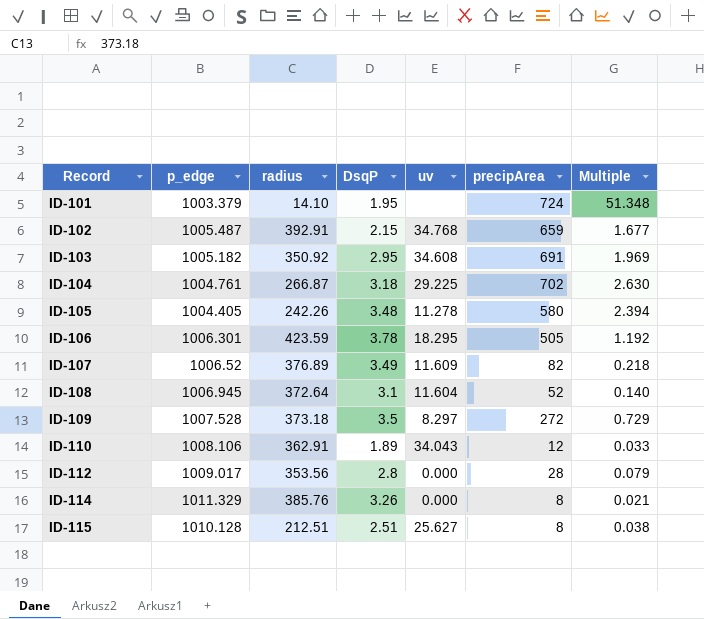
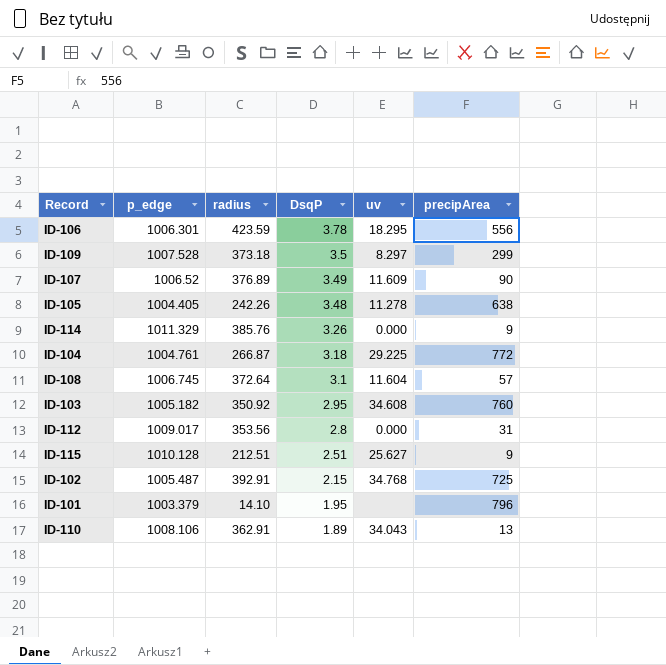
row order: Record ascending -> DsqP descending
column Multiple | formula: [precipArea] / [radius] -> none
ID-106 | precipArea: 505 -> 556
ID-109 | precipArea: 272 -> 299
ID-107 | precipArea: 82 -> 90
ID-105 | precipArea: 580 -> 638
ID-114 | precipArea: 8 -> 9
ID-104 | precipArea: 702 -> 772
ID-108 | p_edge: 1006.945 -> 1006.745
ID-108 | precipArea: 52 -> 57
ID-103 | precipArea: 691 -> 760
ID-112 | precipArea: 28 -> 31
ID-115 | precipArea: 8 -> 9
ID-102 | precipArea: 659 -> 725
ID-101 | precipArea: 724 -> 796
ID-110 | precipArea: 12 -> 13

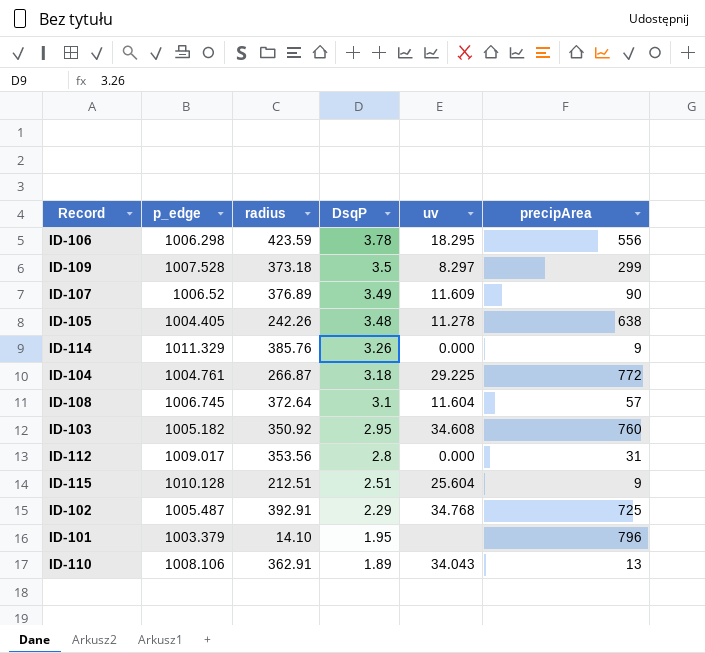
ID-106 | p_edge: 1006.301 -> 1006.298
ID-115 | uv: 25.627 -> 25.604
ID-102 | DsqP: 2.15 -> 2.29

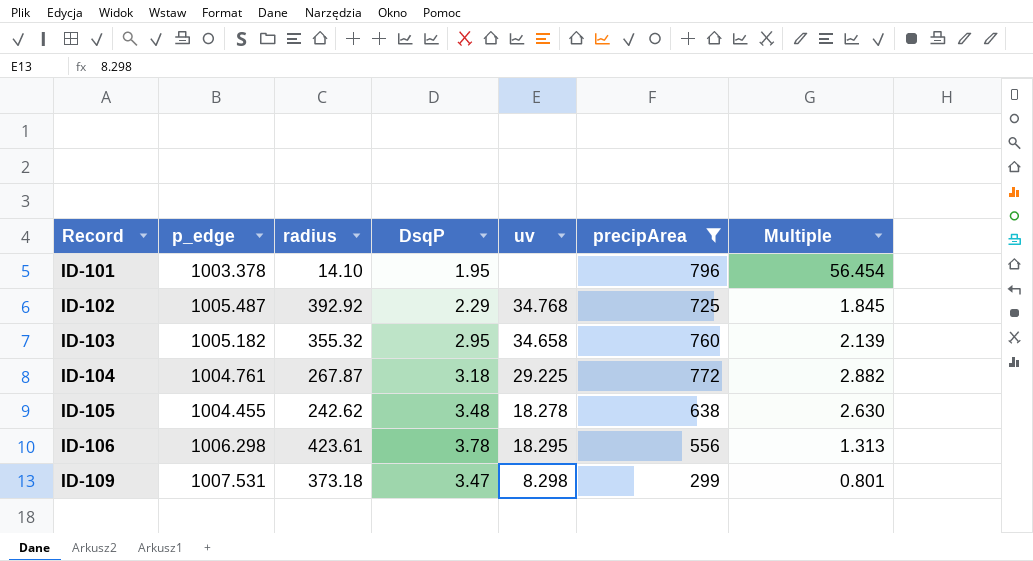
filter: none -> precipArea >= 299
row order: DsqP descending -> Record ascending
column Multiple | formula: none -> [precipArea] / [radius]
ID-101 | p_edge: 1003.379 -> 1003.378
ID-102 | radius: 392.91 -> 392.92
ID-103 | radius: 350.92 -> 355.32
ID-103 | uv: 34.608 -> 34.658
ID-104 | radius: 266.87 -> 267.87
ID-105 | p_edge: 1004.405 -> 1004.455
ID-105 | radius: 242.26 -> 242.62
ID-105 | uv: 11.278 -> 18.278
ID-106 | radius: 423.59 -> 423.61
ID-109 | p_edge: 1007.528 -> 1007.531
ID-109 | DsqP: 3.5 -> 3.47
ID-109 | uv: 8.297 -> 8.298

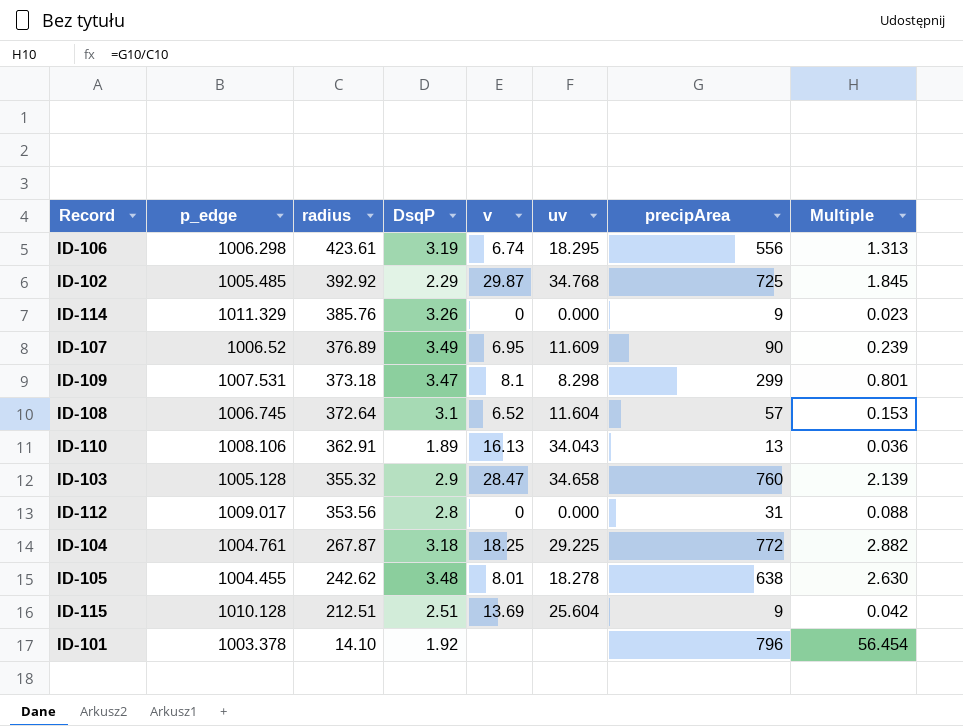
filter: precipArea >= 299 -> none
row order: Record ascending -> radius descending
column v | position: none -> 5
ID-106 | DsqP: 3.78 -> 3.19
ID-102 | p_edge: 1005.487 -> 1005.485
ID-103 | p_edge: 1005.182 -> 1005.128
ID-103 | DsqP: 2.95 -> 2.9
ID-101 | DsqP: 1.95 -> 1.92

